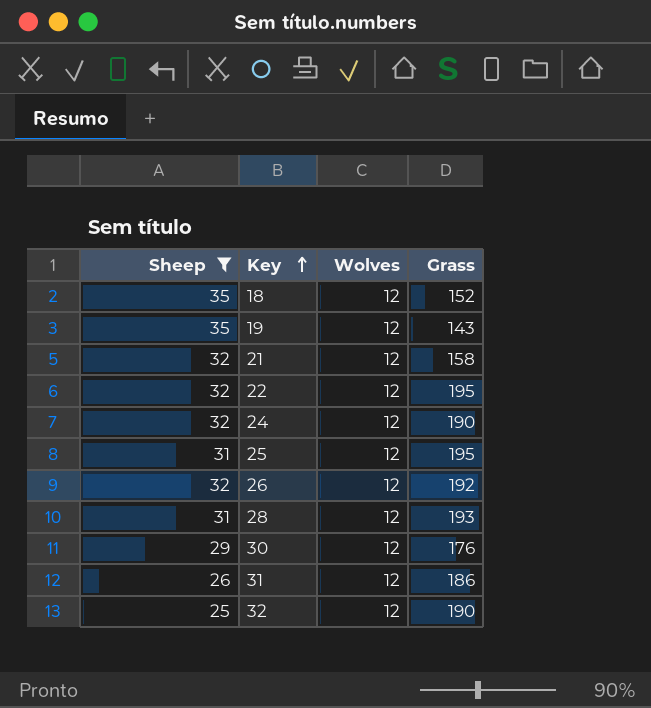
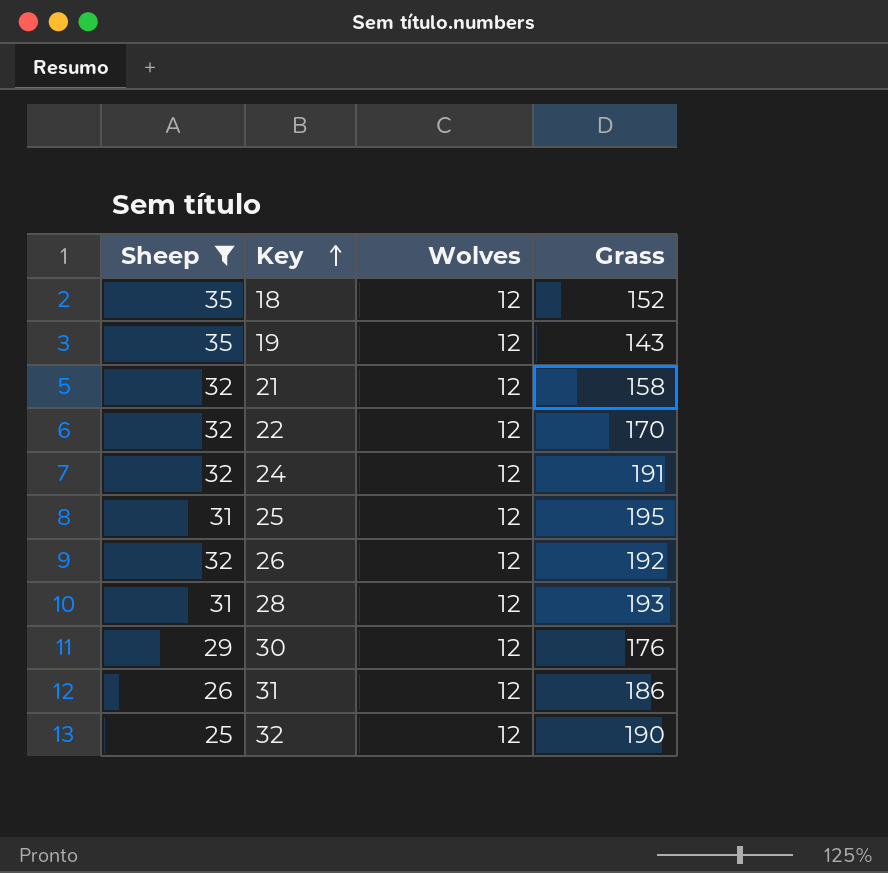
22 | Grass: 195 -> 170
24 | Grass: 190 -> 191

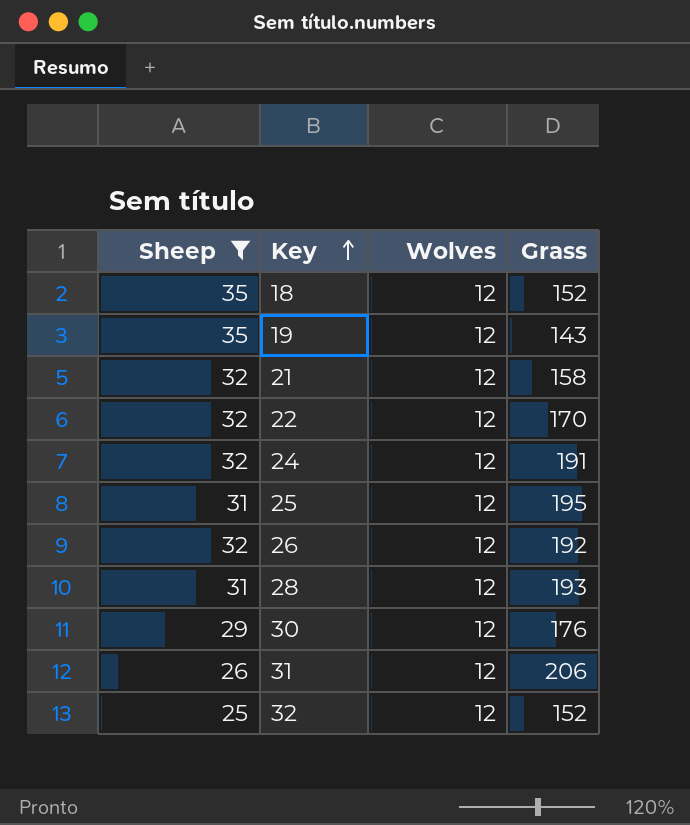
31 | Grass: 186 -> 206
32 | Grass: 190 -> 152

